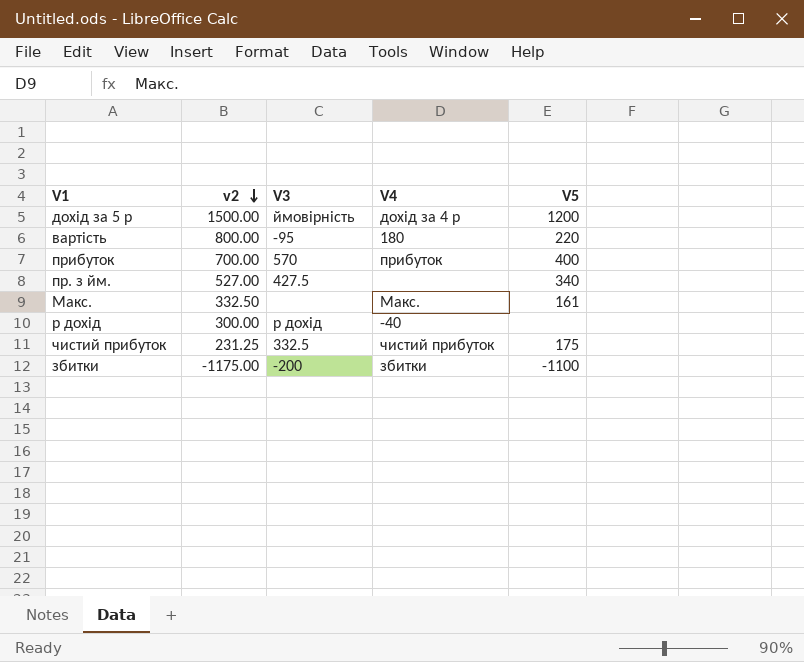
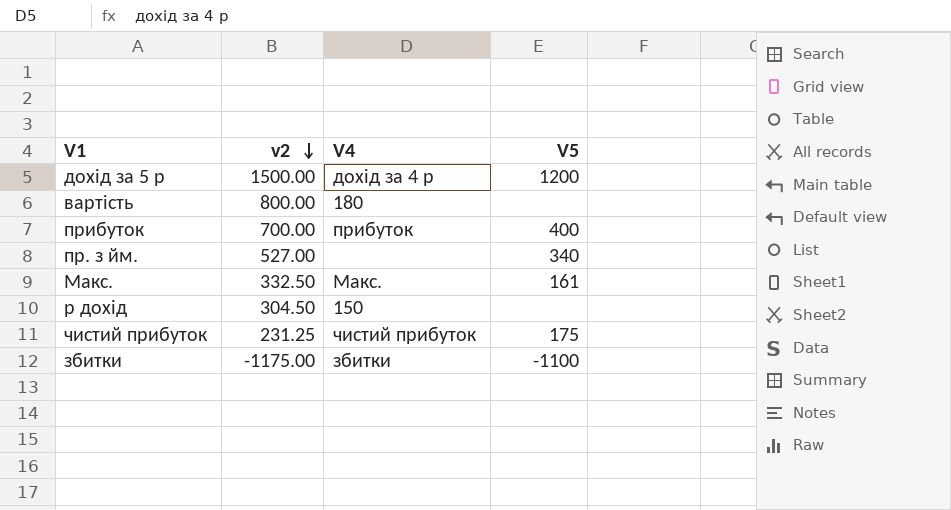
column V3 | position: 3 -> none
вартість | V5: 220 -> none
р дохід | v2: 300.00 -> 304.50
р дохід | V4: -40 -> 150

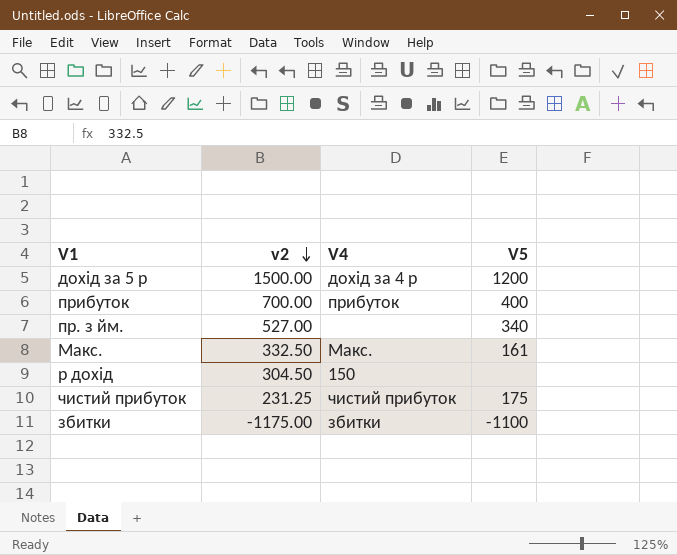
row вартість: 800.00 | 180 | none -> none

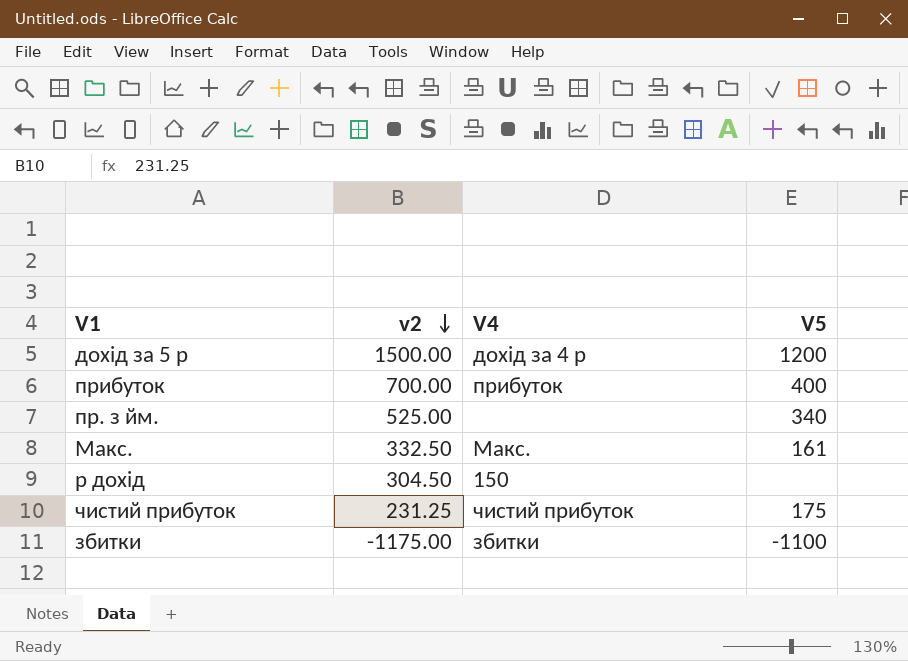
пр. з йм. | v2: 527.00 -> 525.00

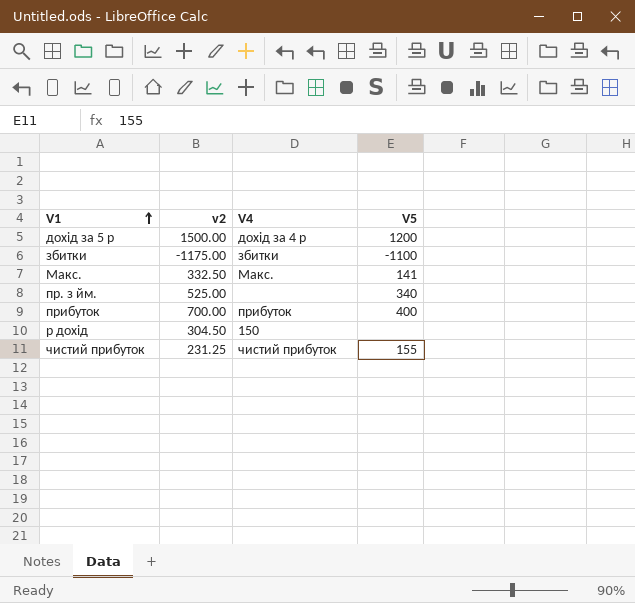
row order: v2 descending -> V1 ascending
Макс. | V5: 161 -> 141
чистий прибуток | V5: 175 -> 155

